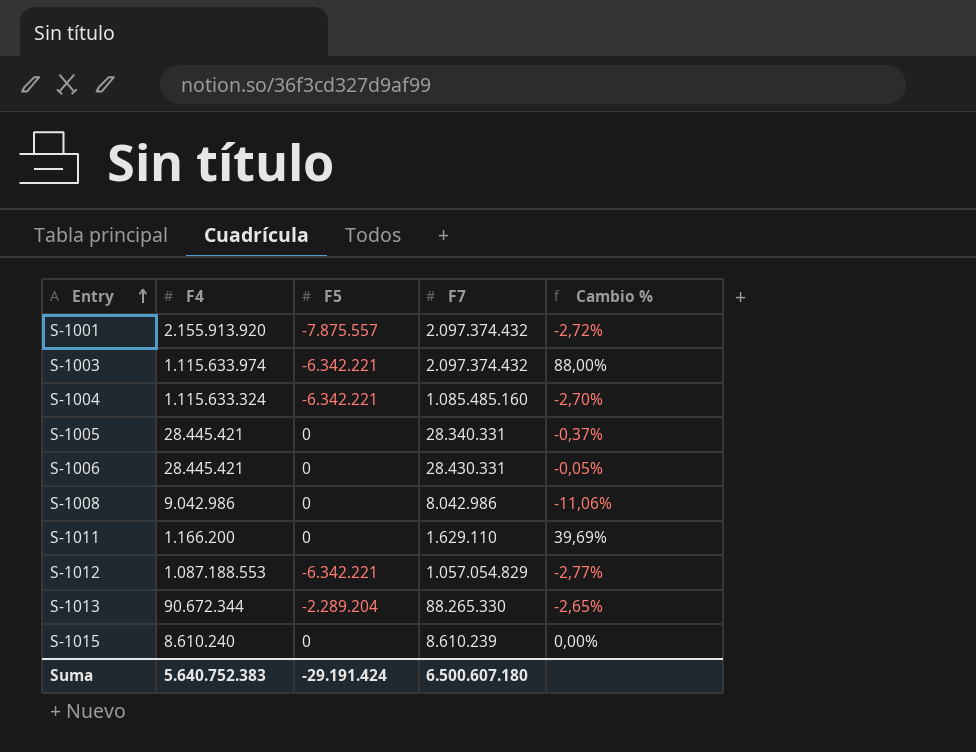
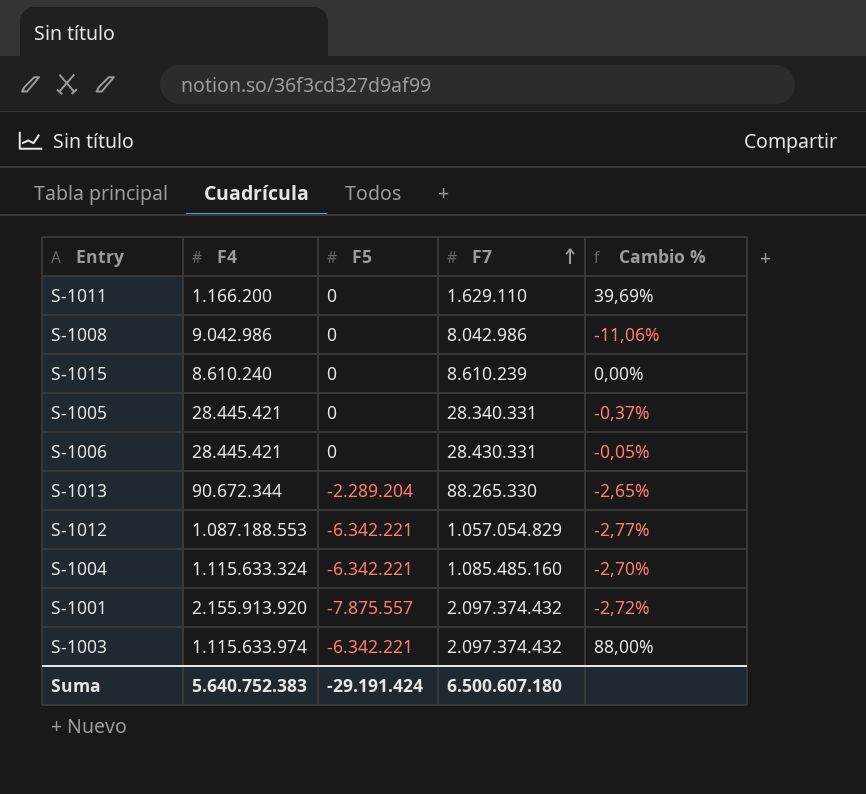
row order: Entry ascending -> F7 ascending

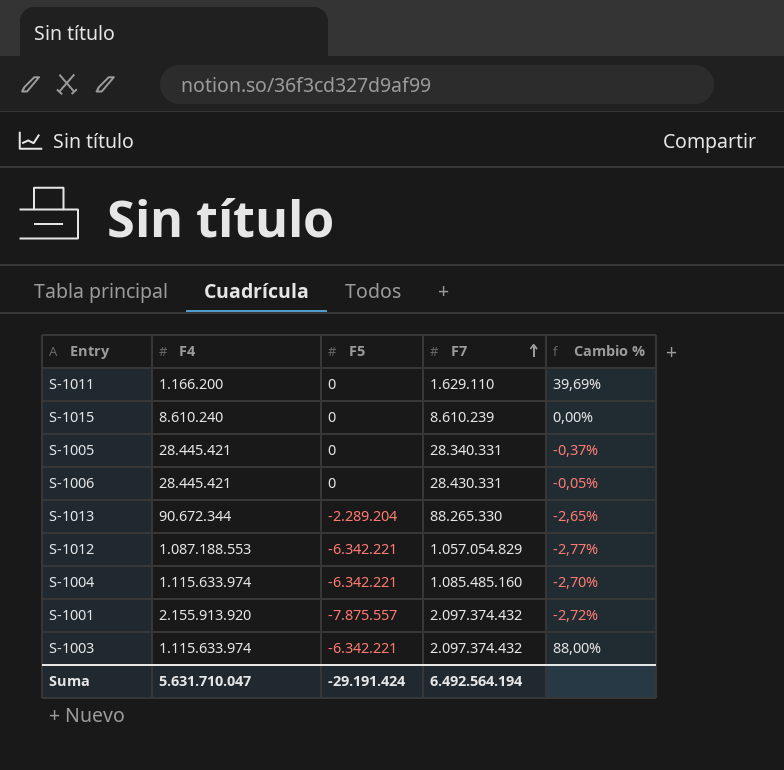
row S-1008: 9.042.986 | 0 | 8.042.986 | -11,06% -> none
S-1004 | F4: 1.115.633.324 -> 1.115.633.974
Suma | F4: 5.640.752.383 -> 5.631.710.047
Suma | F7: 6.500.607.180 -> 6.492.564.194

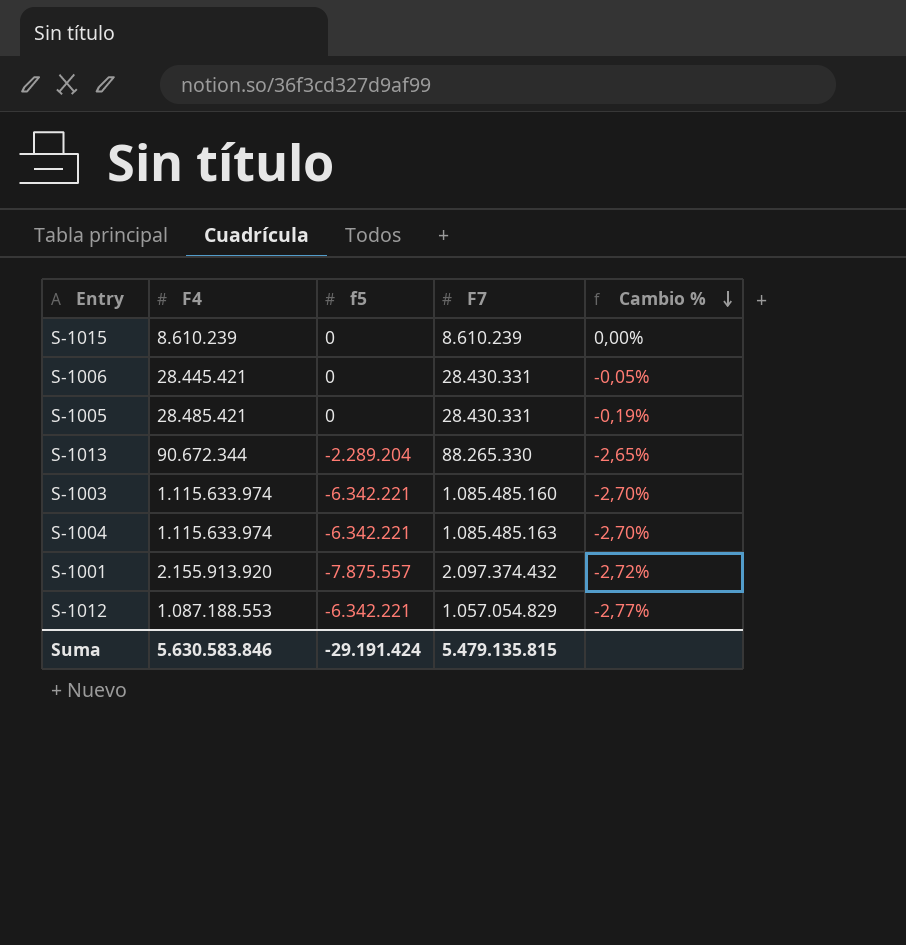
row order: F7 ascending -> Cambio % descending
column name: F5 -> f5
row S-1011: 1.166.200 | 0 | 1.629.110 | 39,69% -> none
S-1015 | F4: 8.610.240 -> 8.610.239
S-1005 | F4: 28.445.421 -> 28.485.421
S-1005 | F7: 28.340.331 -> 28.430.331
S-1005 | Cambio %: -0,37% -> -0,19%
S-1003 | F7: 2.097.374.432 -> 1.085.485.160
S-1003 | Cambio %: 88,00% -> -2,70%
S-1004 | F7: 1.085.485.160 -> 1.085.485.163
Suma | F4: 5.631.710.047 -> 5.630.583.846
Suma | F7: 6.492.564.194 -> 5.479.135.815

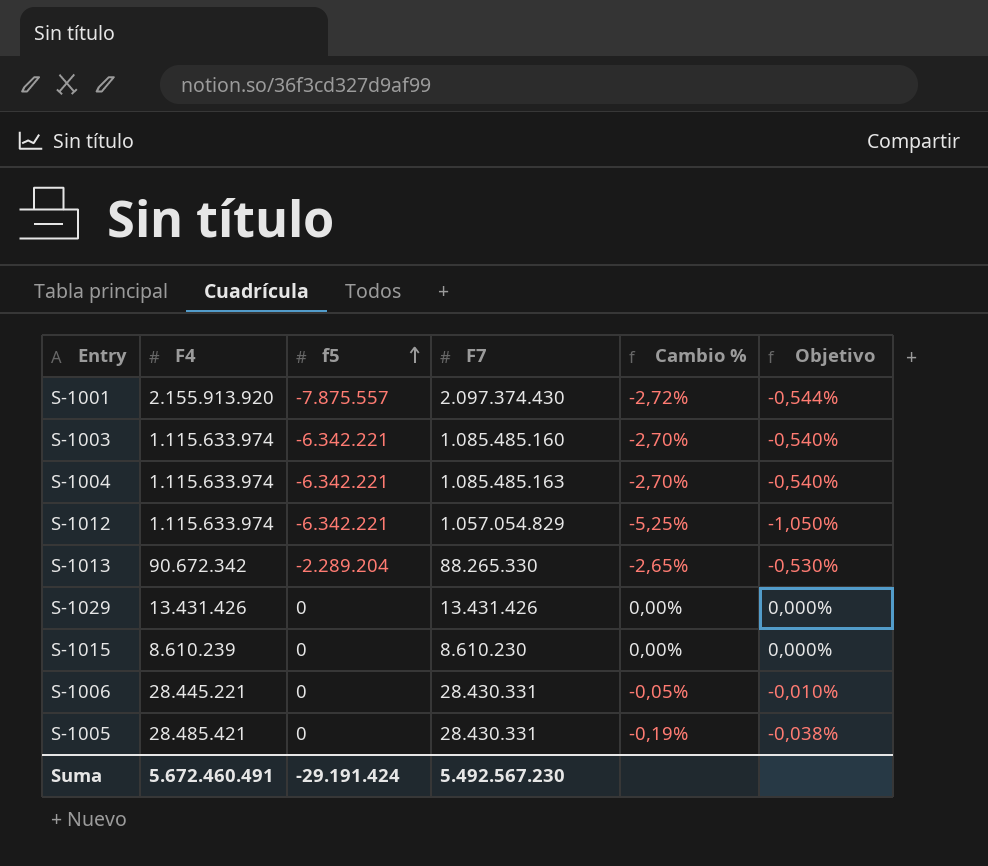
row order: Cambio % descending -> f5 ascending
column Objetivo | formula: none -> [Cambio %] * 0,2
S-1001 | F7: 2.097.374.432 -> 2.097.374.430
S-1012 | F4: 1.087.188.553 -> 1.115.633.974
S-1012 | Cambio %: -2,77% -> -5,25%
S-1013 | F4: 90.672.344 -> 90.672.342
row S-1029: none -> 13.431.426 | 0 | 13.431.426 | 0,00% | 0,000%
S-1015 | F7: 8.610.239 -> 8.610.230
S-1006 | F4: 28.445.421 -> 28.445.221
Suma | F4: 5.630.583.846 -> 5.672.460.491
Suma | F7: 5.479.135.815 -> 5.492.567.230

